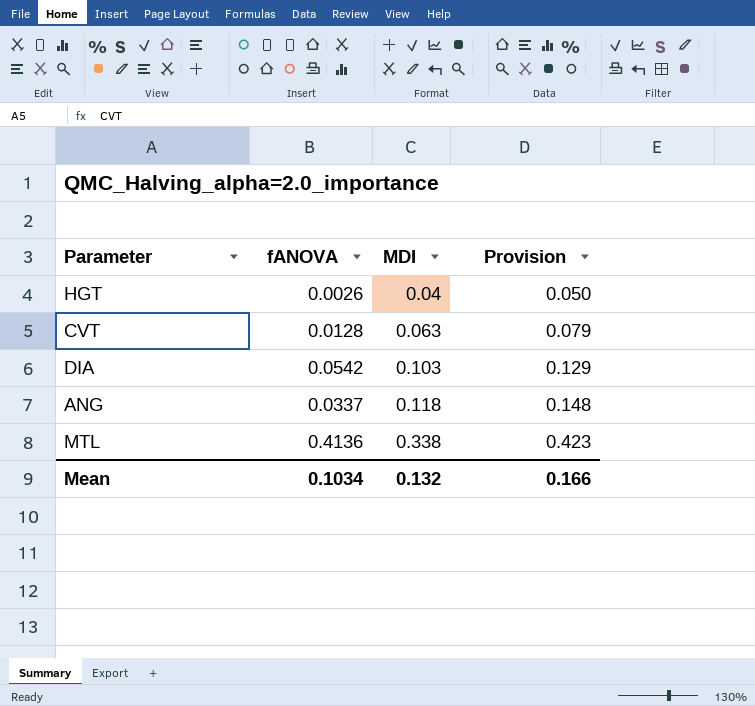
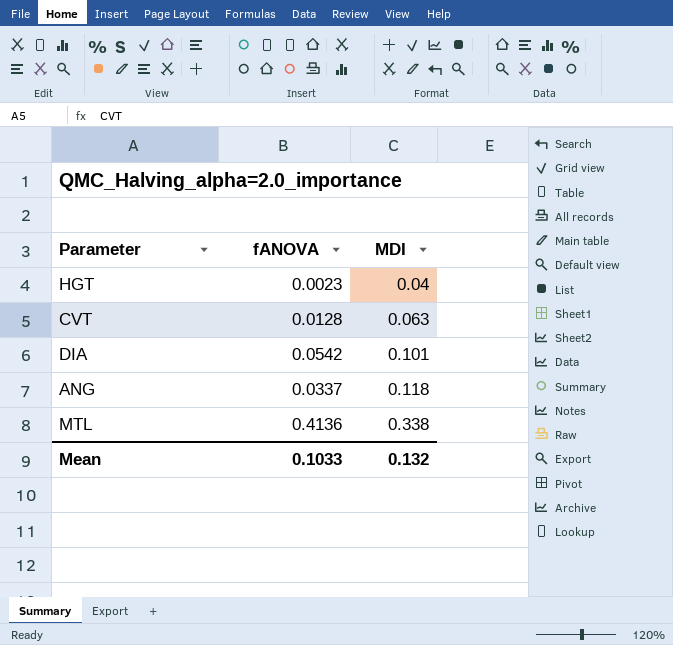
column Provision | formula: [MDI] * 1.25 -> none
HGT | fANOVA: 0.0026 -> 0.0023
DIA | MDI: 0.103 -> 0.101
Mean | fANOVA: 0.1034 -> 0.1033

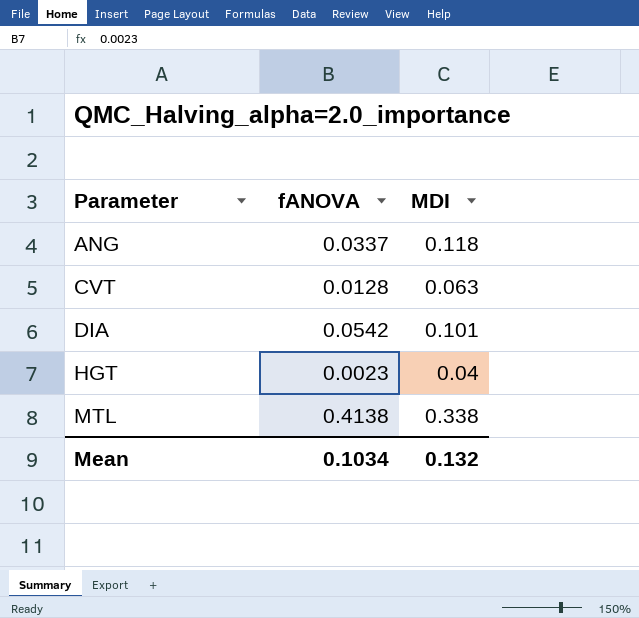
row order: MDI ascending -> Parameter ascending
MTL | fANOVA: 0.4136 -> 0.4138
Mean | fANOVA: 0.1033 -> 0.1034

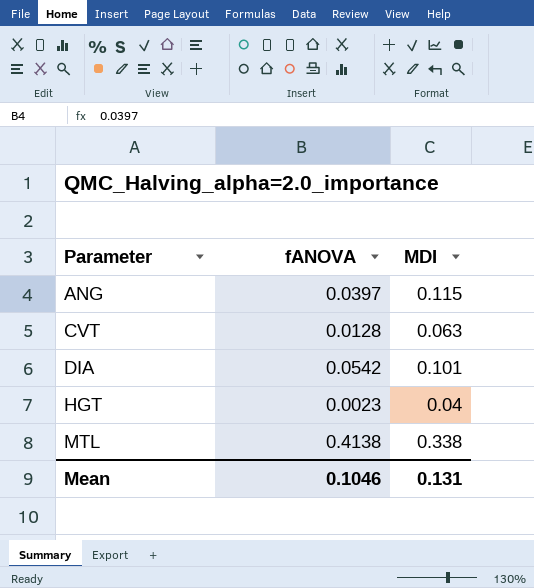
ANG | fANOVA: 0.0337 -> 0.0397
ANG | MDI: 0.118 -> 0.115
Mean | fANOVA: 0.1034 -> 0.1046
Mean | MDI: 0.132 -> 0.131

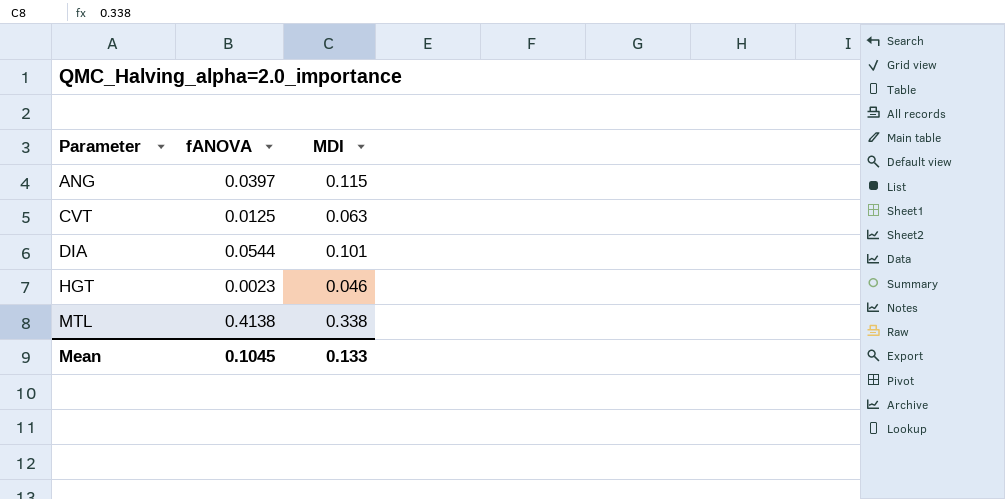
CVT | fANOVA: 0.0128 -> 0.0125
DIA | fANOVA: 0.0542 -> 0.0544
HGT | MDI: 0.04 -> 0.046
Mean | fANOVA: 0.1046 -> 0.1045
Mean | MDI: 0.131 -> 0.133

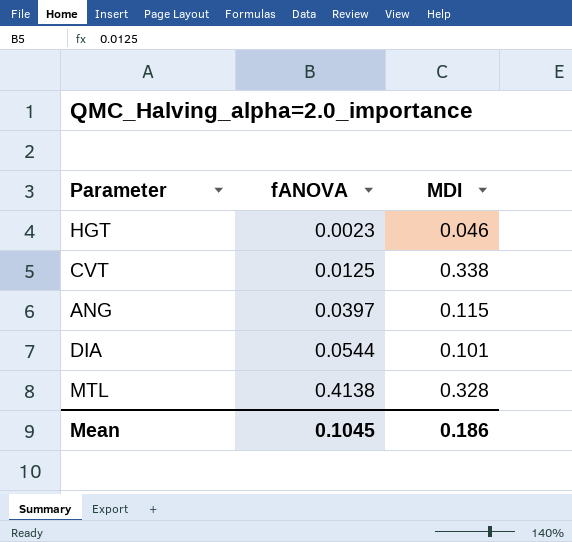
row order: Parameter ascending -> fANOVA ascending
CVT | MDI: 0.063 -> 0.338
MTL | MDI: 0.338 -> 0.328
Mean | MDI: 0.133 -> 0.186

